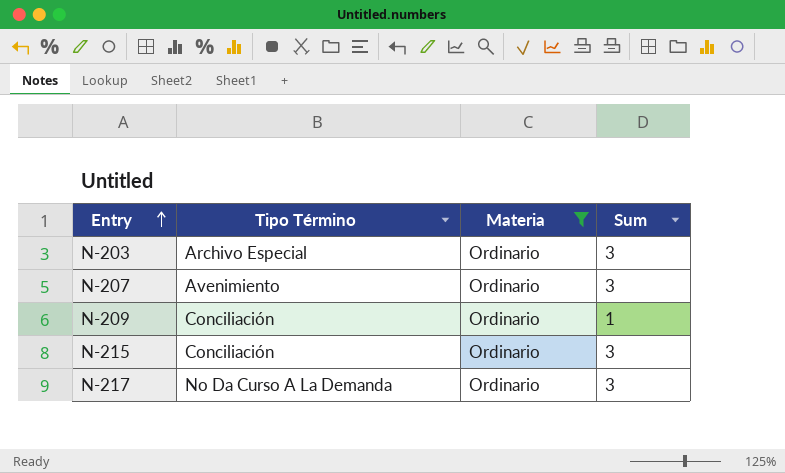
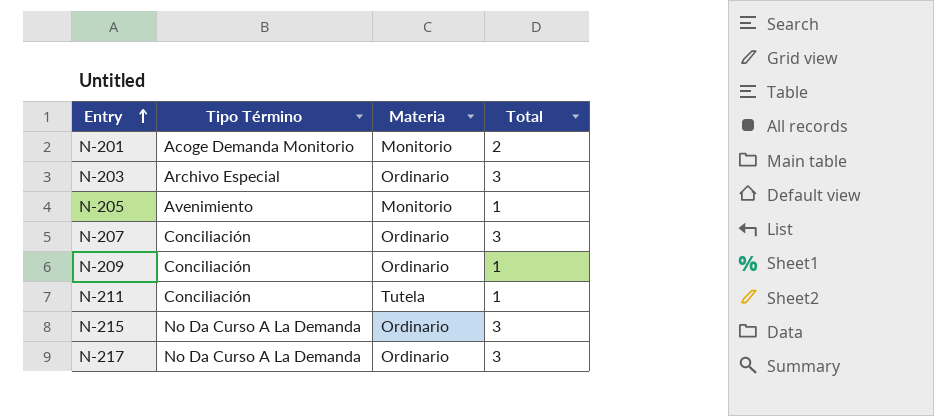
filter: Materia = Ordinario -> none
column name: Sum -> Total
N-207 | Tipo Término: Avenimiento -> Conciliación
N-215 | Tipo Término: Conciliación -> No Da Curso A La Demanda

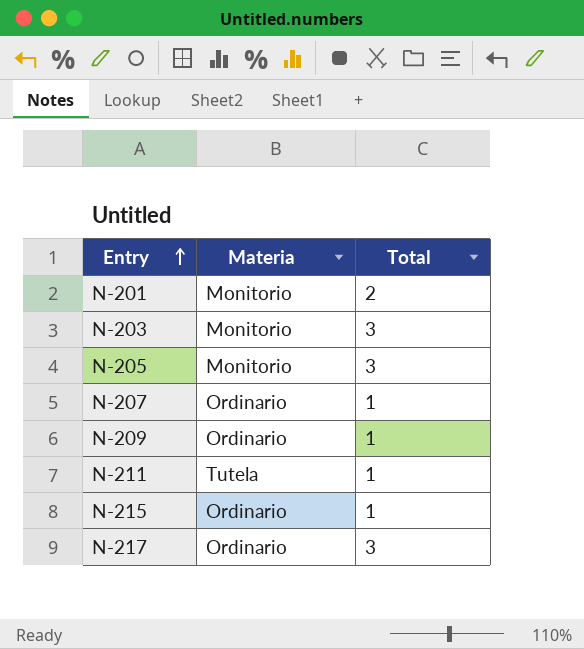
column Tipo Término | position: 2 -> none
N-203 | Materia: Ordinario -> Monitorio
N-205 | Total: 1 -> 3
N-207 | Total: 3 -> 1
N-215 | Total: 3 -> 1

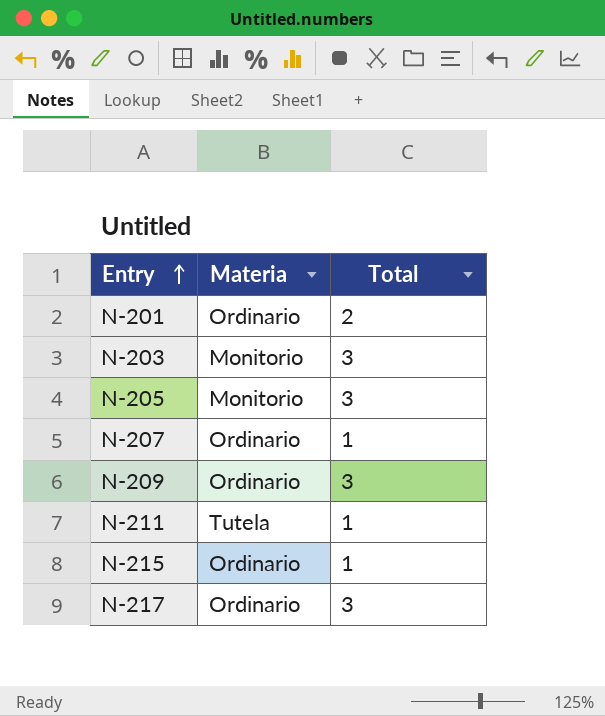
N-201 | Materia: Monitorio -> Ordinario
N-209 | Total: 1 -> 3

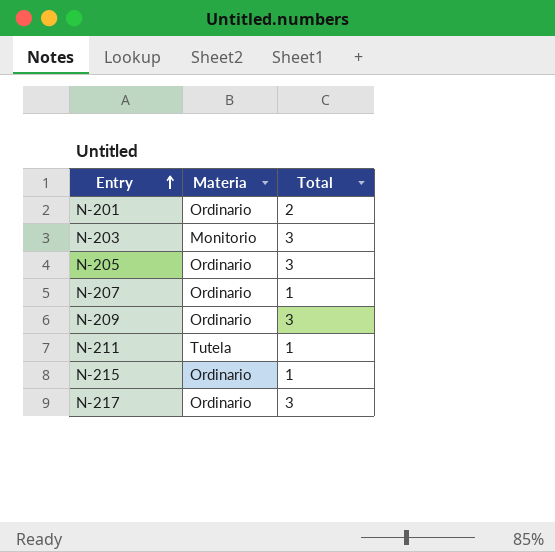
N-205 | Materia: Monitorio -> Ordinario

